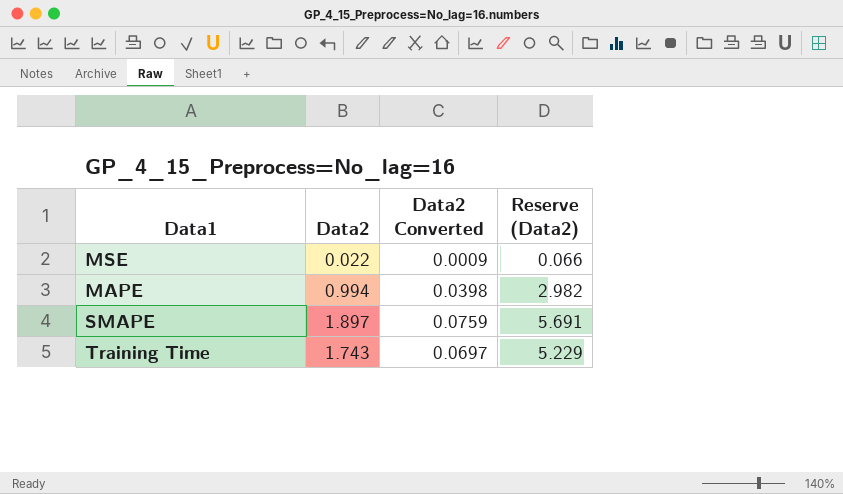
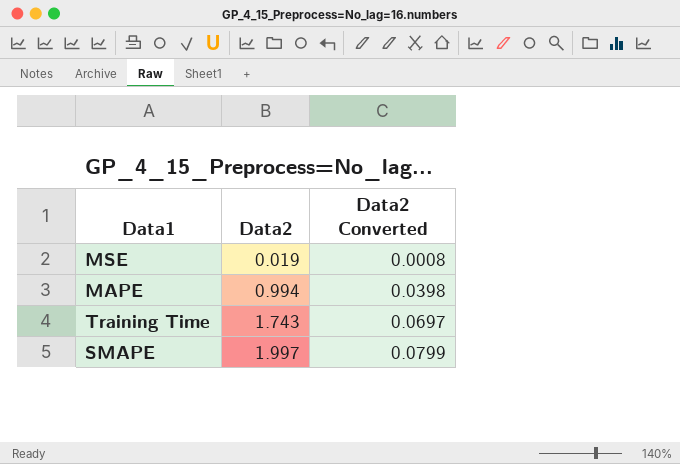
row order: none -> Data2 ascending
column Reserve (Data2) | formula: [Data2] * 3 -> none
MSE | Data2: 0.022 -> 0.019
MSE | Data2 Converted: 0.0009 -> 0.0008
SMAPE | Data2: 1.897 -> 1.997
SMAPE | Data2 Converted: 0.0759 -> 0.0799

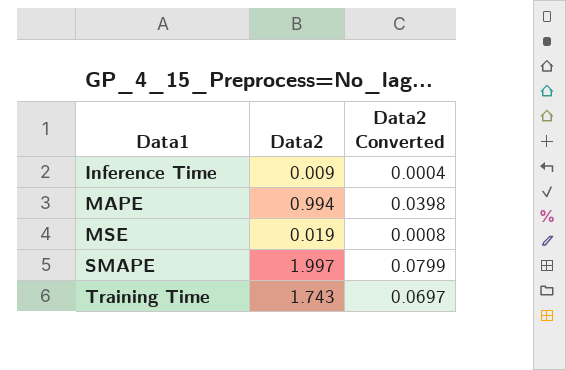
row order: Data2 ascending -> Data1 ascending
row Inference Time: none -> 0.009 | 0.0004

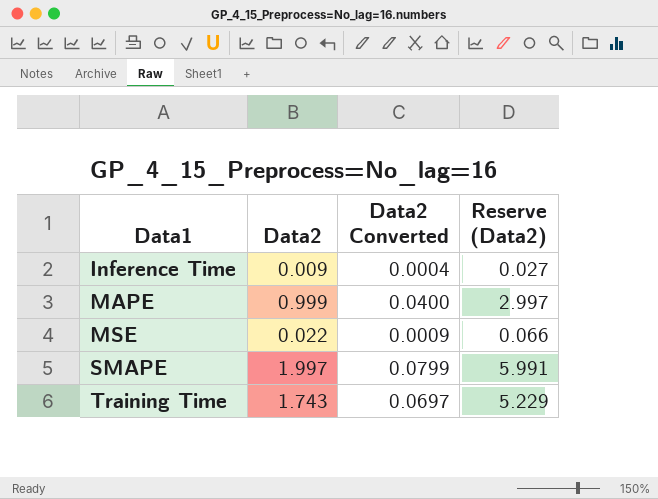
column Reserve (Data2) | formula: none -> [Data2] * 3
MAPE | Data2: 0.994 -> 0.999
MAPE | Data2 Converted: 0.0398 -> 0.0400
MSE | Data2: 0.019 -> 0.022
MSE | Data2 Converted: 0.0008 -> 0.0009

